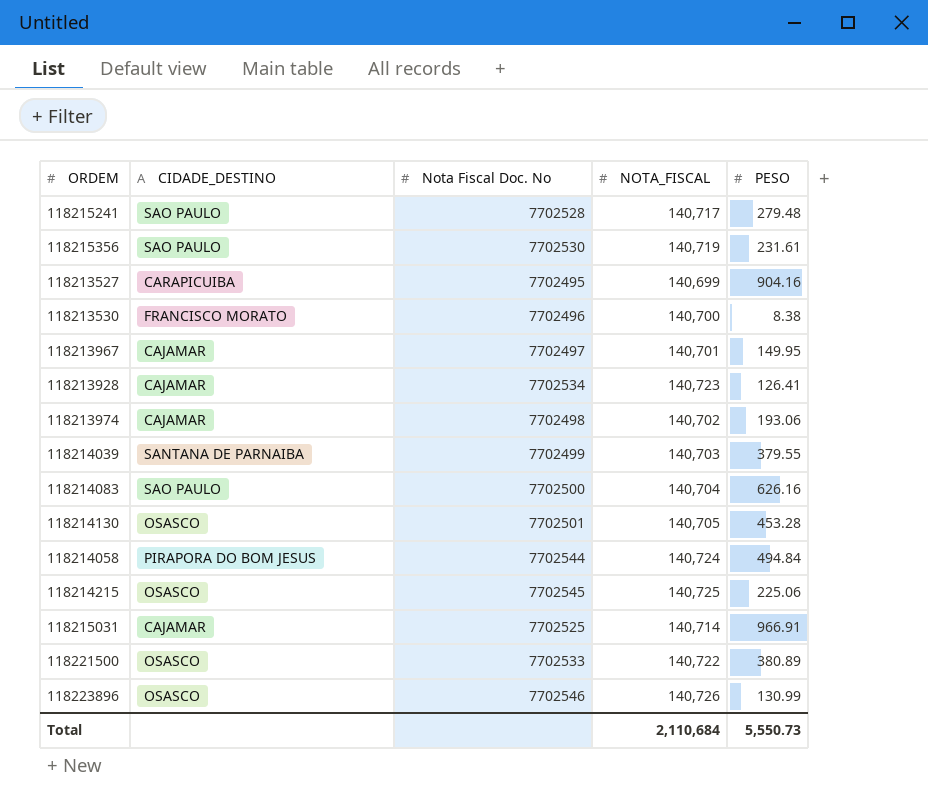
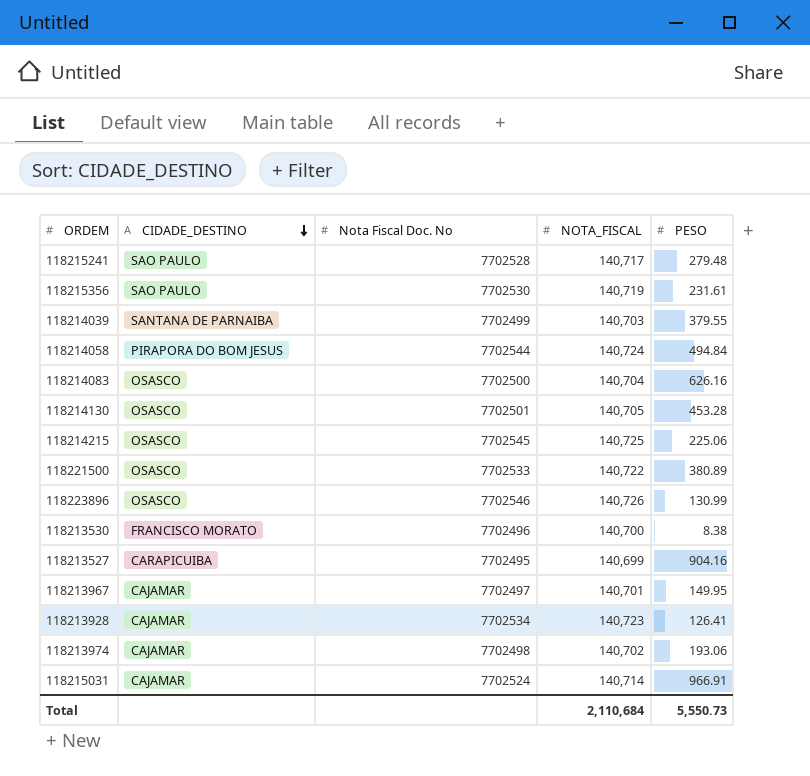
row order: none -> CIDADE_DESTINO descending
118214083 | CIDADE_DESTINO: SAO PAULO -> OSASCO
118215031 | Nota Fiscal Doc. No: 7702525 -> 7702524

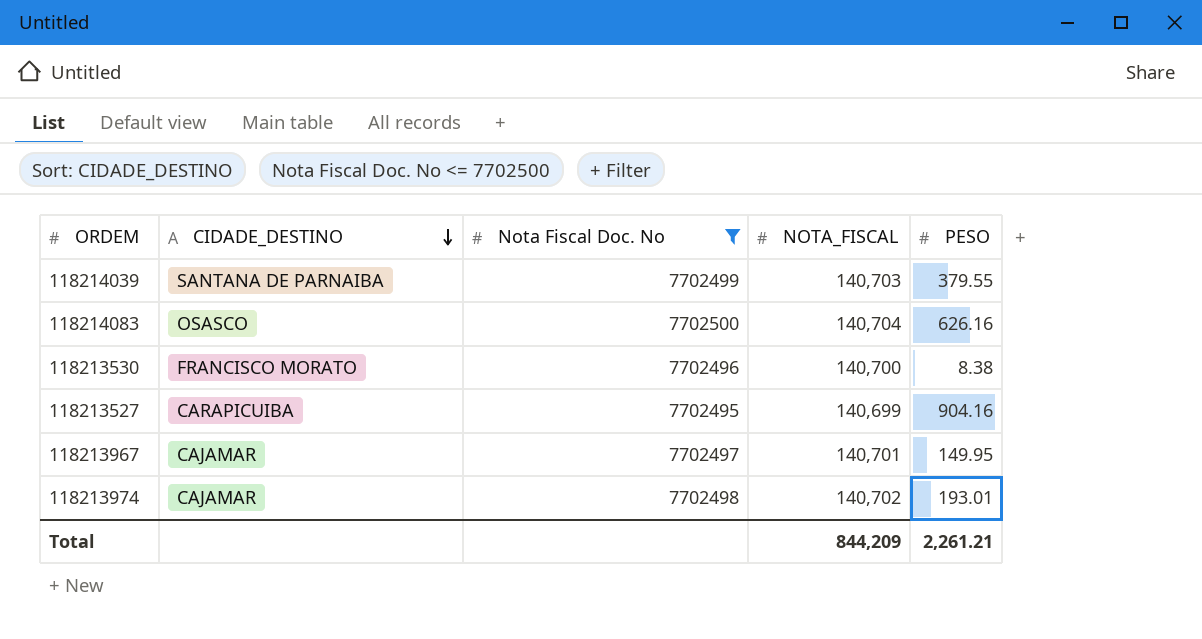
filter: none -> Nota Fiscal Doc. No <= 7702500
118213974 | PESO: 193.06 -> 193.01
Total | NOTA_FISCAL: 2,110,684 -> 844,209
Total | PESO: 5,550.73 -> 2,261.21

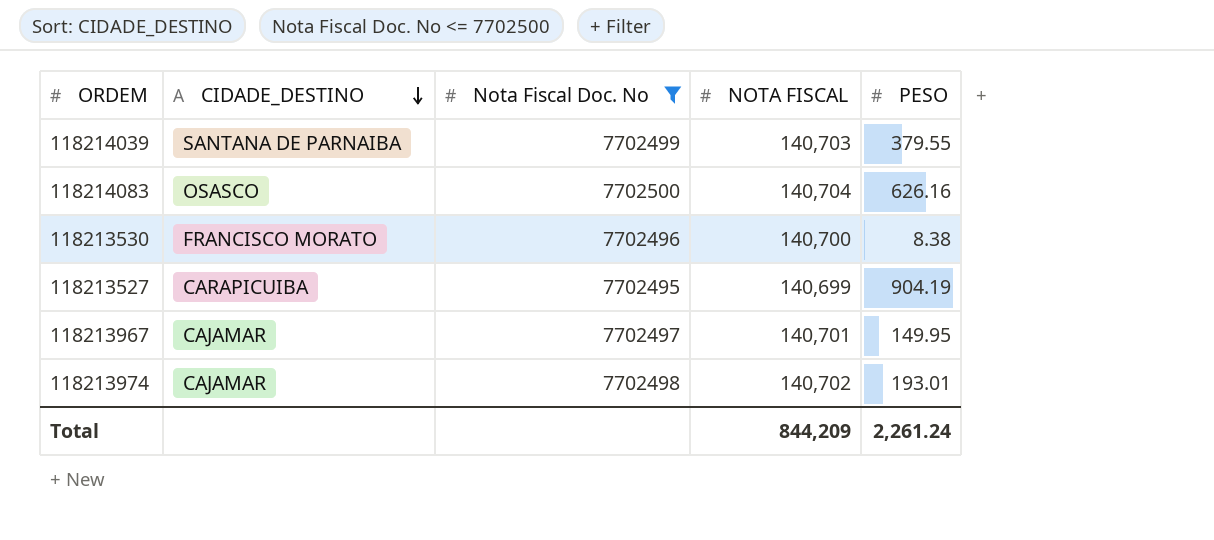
column name: NOTA_FISCAL -> NOTA FISCAL
118213527 | PESO: 904.16 -> 904.19
Total | PESO: 2,261.21 -> 2,261.24

